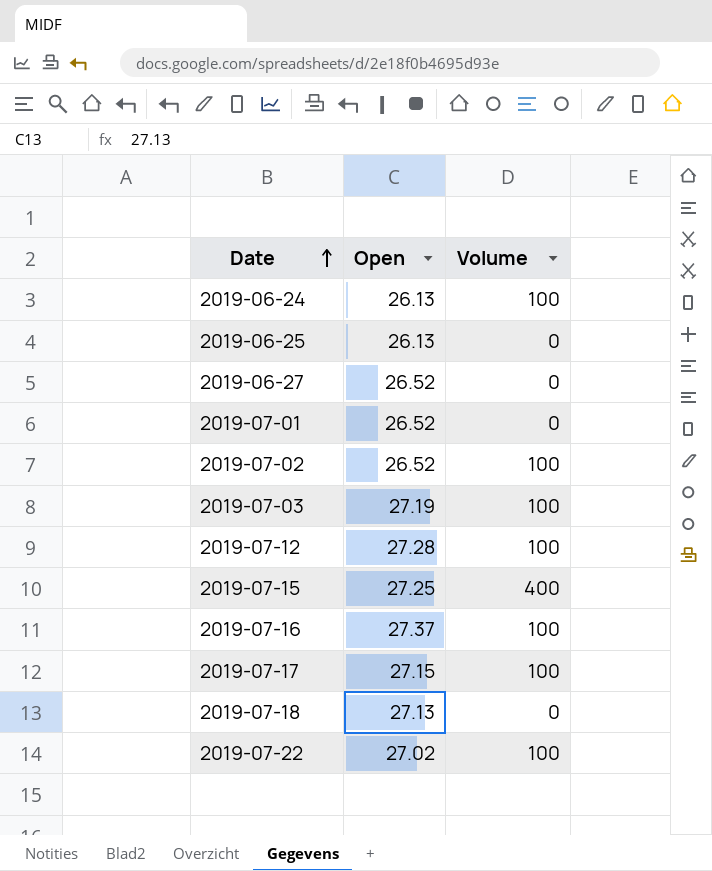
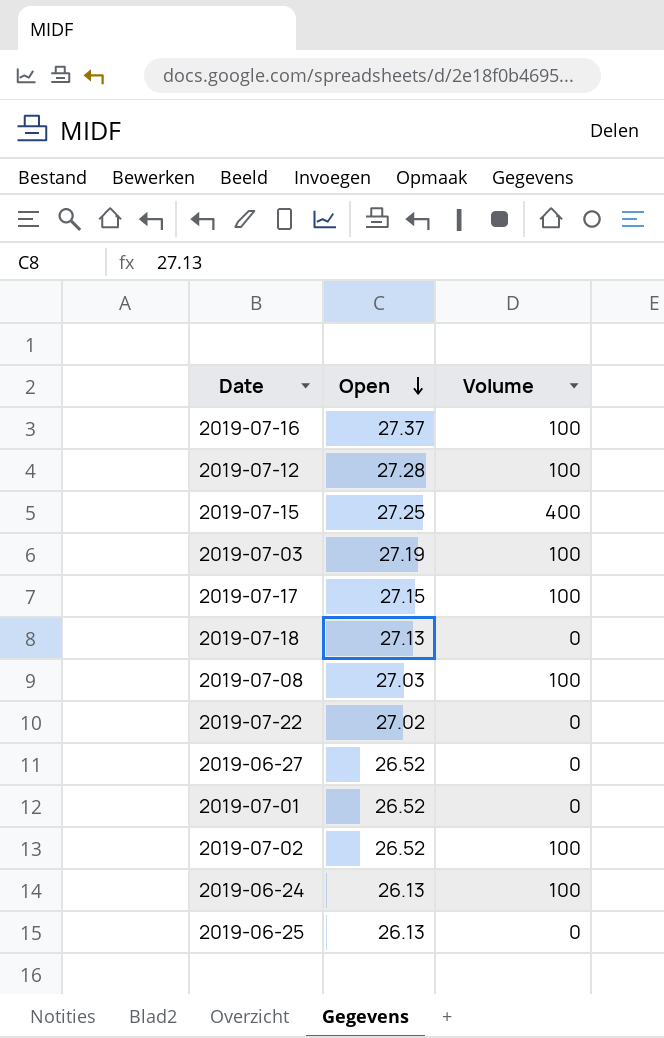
row order: Date ascending -> Open descending
row 2019-07-08: none -> 27.03 | 100
2019-07-22 | Volume: 100 -> 0

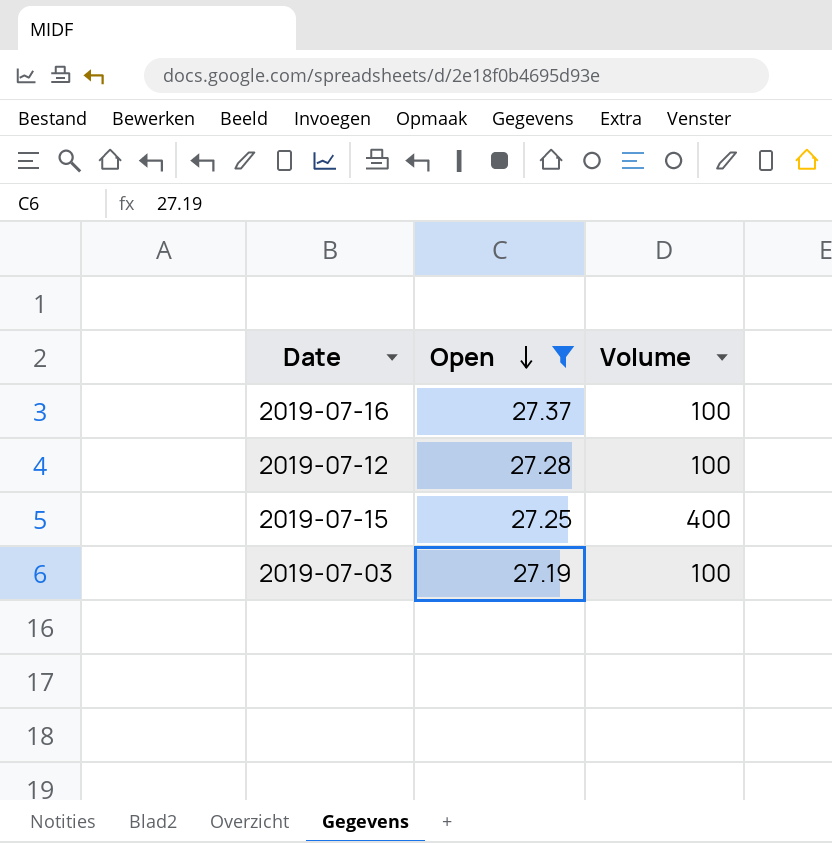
filter: none -> Open >= 27.19

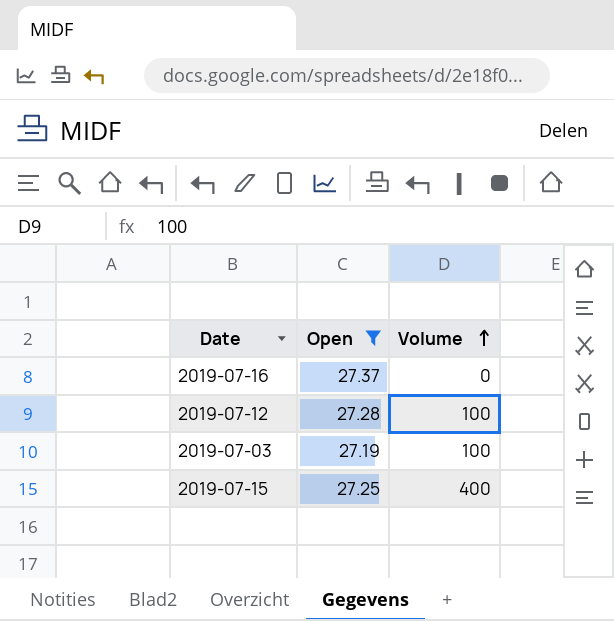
row order: Open descending -> Volume ascending
2019-07-16 | Volume: 100 -> 0

